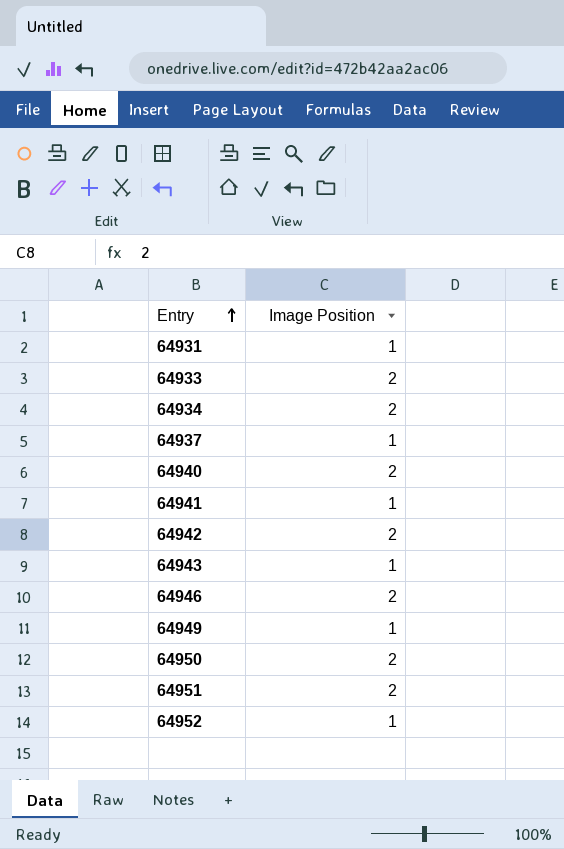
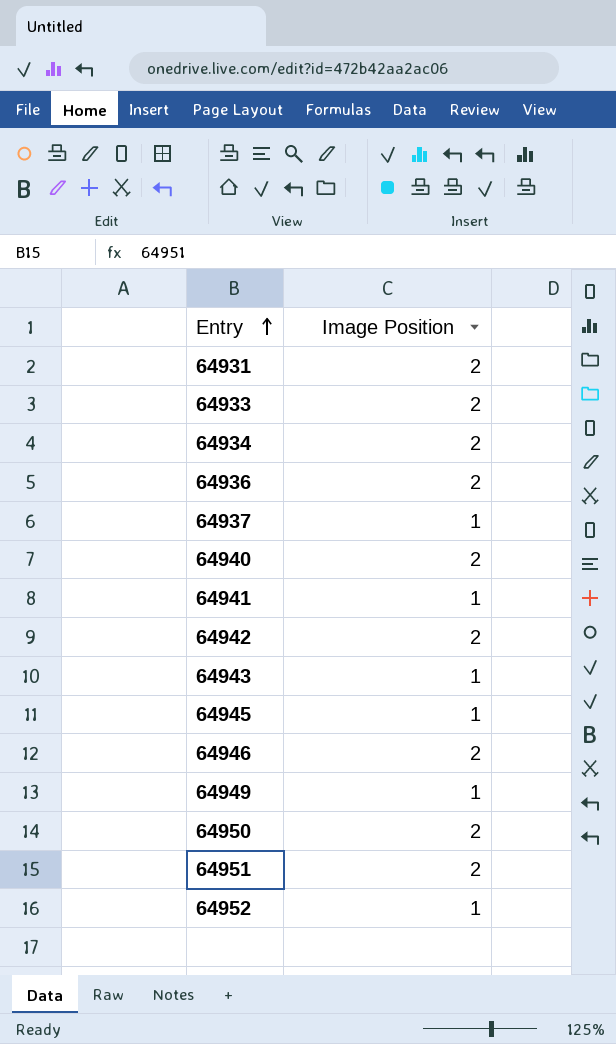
64931 | Image Position: 1 -> 2
row 64936: none -> 2
row 64945: none -> 1

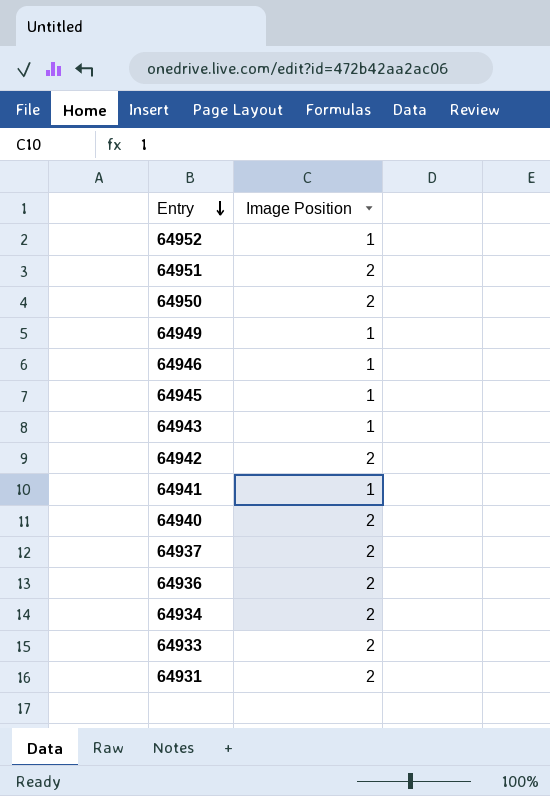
row order: Entry ascending -> Entry descending
64946 | Image Position: 2 -> 1
64937 | Image Position: 1 -> 2

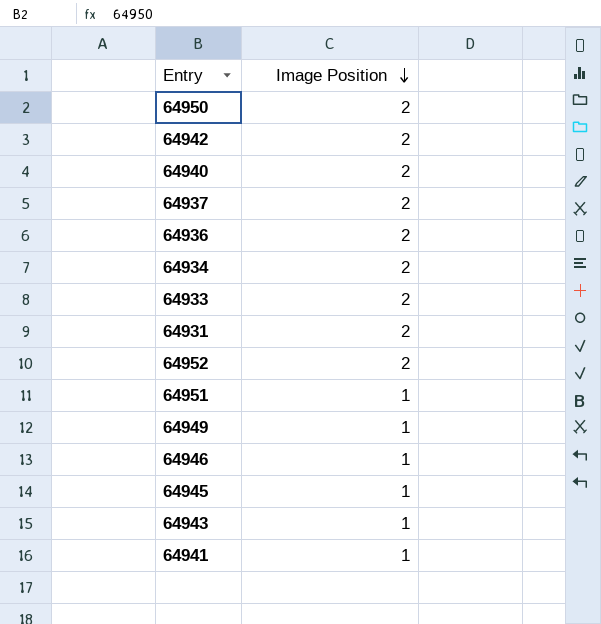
row order: Entry descending -> Image Position descending
64952 | Image Position: 1 -> 2
64951 | Image Position: 2 -> 1

